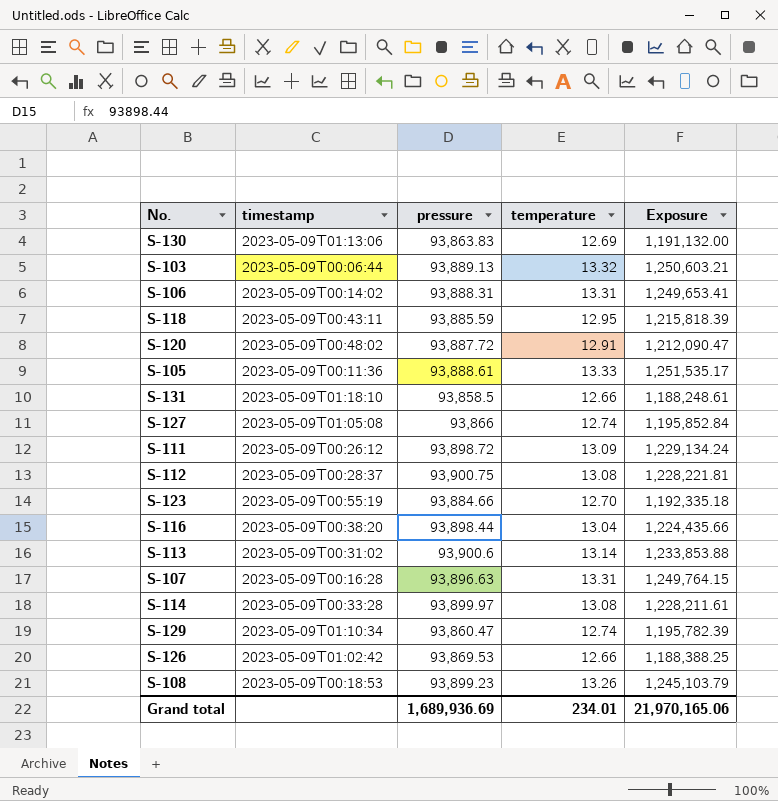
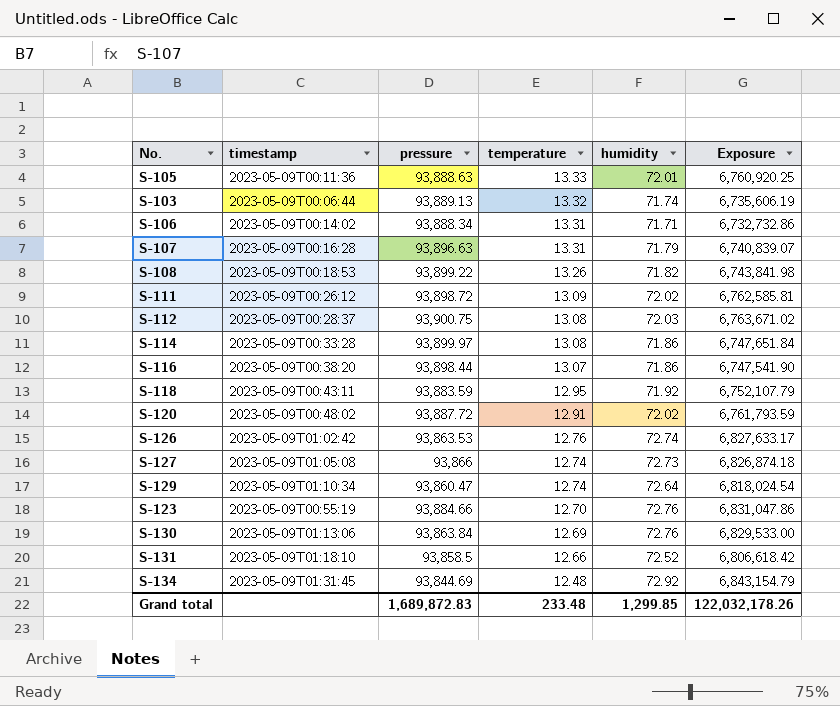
row order: none -> temperature descending
column humidity | position: none -> 5
column Exposure | formula: [pressure] * [temperature] -> [pressure] * [humidity]
row S-113: 2023-05-09T00:31:02 | 93,900.6 | 13.14 | 1,233,853.88 -> none
S-105 | pressure: 93,888.61 -> 93,888.63
S-106 | pressure: 93,888.31 -> 93,888.34
S-108 | pressure: 93,899.23 -> 93,899.22
S-116 | temperature: 13.04 -> 13.07
S-118 | pressure: 93,885.59 -> 93,883.59
S-126 | pressure: 93,869.53 -> 93,863.53
S-126 | temperature: 12.66 -> 12.76
S-130 | pressure: 93,863.83 -> 93,863.84
row S-134: none -> 2023-05-09T01:31:45 | 93,844.69 | 12.48 | 72.92 | 6,843,154.79
Grand total | pressure: 1,689,936.69 -> 1,689,872.83
Grand total | temperature: 234.01 -> 233.48
Grand total | Exposure: 21,970,165.06 -> 122,032,178.26

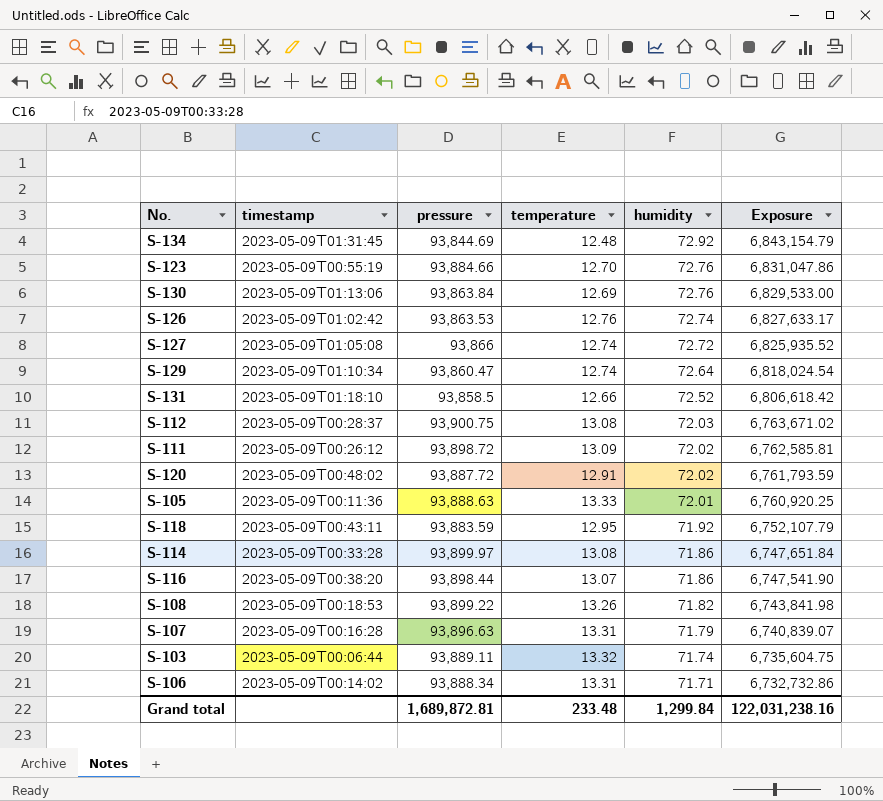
row order: temperature descending -> humidity descending
S-127 | humidity: 72.73 -> 72.72
S-127 | Exposure: 6,826,874.18 -> 6,825,935.52
S-103 | pressure: 93,889.13 -> 93,889.11
S-103 | Exposure: 6,735,606.19 -> 6,735,604.75
Grand total | pressure: 1,689,872.83 -> 1,689,872.81
Grand total | humidity: 1,299.85 -> 1,299.84
Grand total | Exposure: 122,032,178.26 -> 122,031,238.16

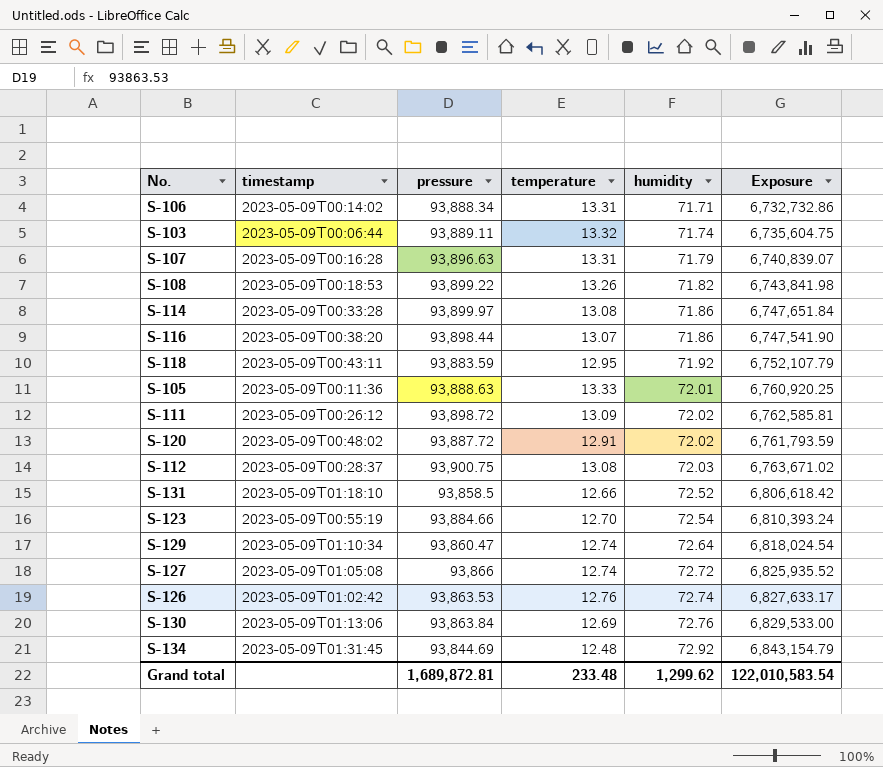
row order: humidity descending -> humidity ascending
S-123 | humidity: 72.76 -> 72.54
S-123 | Exposure: 6,831,047.86 -> 6,810,393.24
Grand total | humidity: 1,299.84 -> 1,299.62
Grand total | Exposure: 122,031,238.16 -> 122,010,583.54

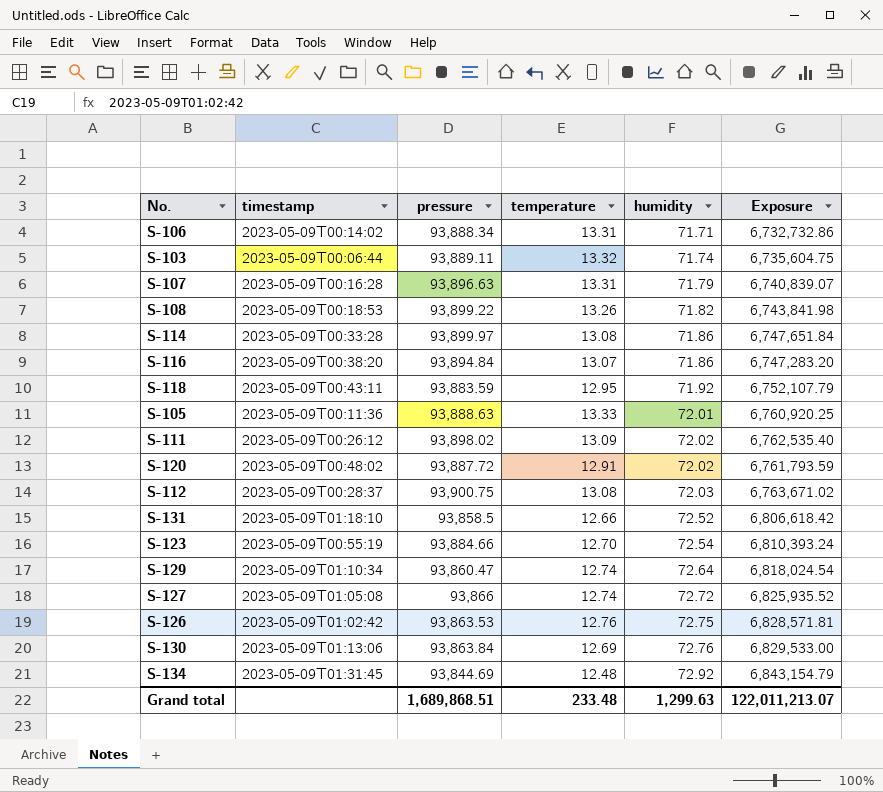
S-116 | pressure: 93,898.44 -> 93,894.84
S-116 | Exposure: 6,747,541.90 -> 6,747,283.20
S-111 | pressure: 93,898.72 -> 93,898.02
S-111 | Exposure: 6,762,585.81 -> 6,762,535.40
S-126 | humidity: 72.74 -> 72.75
S-126 | Exposure: 6,827,633.17 -> 6,828,571.81
Grand total | pressure: 1,689,872.81 -> 1,689,868.51
Grand total | humidity: 1,299.62 -> 1,299.63
Grand total | Exposure: 122,010,583.54 -> 122,011,213.07

